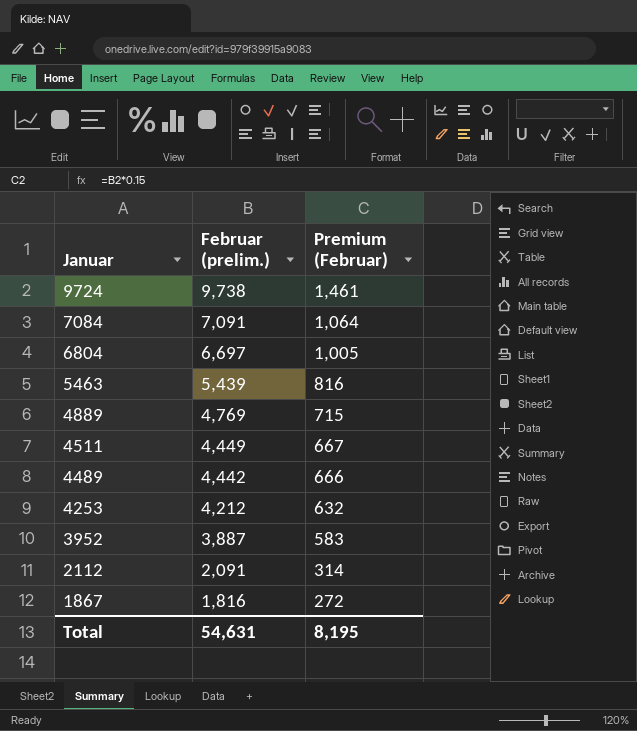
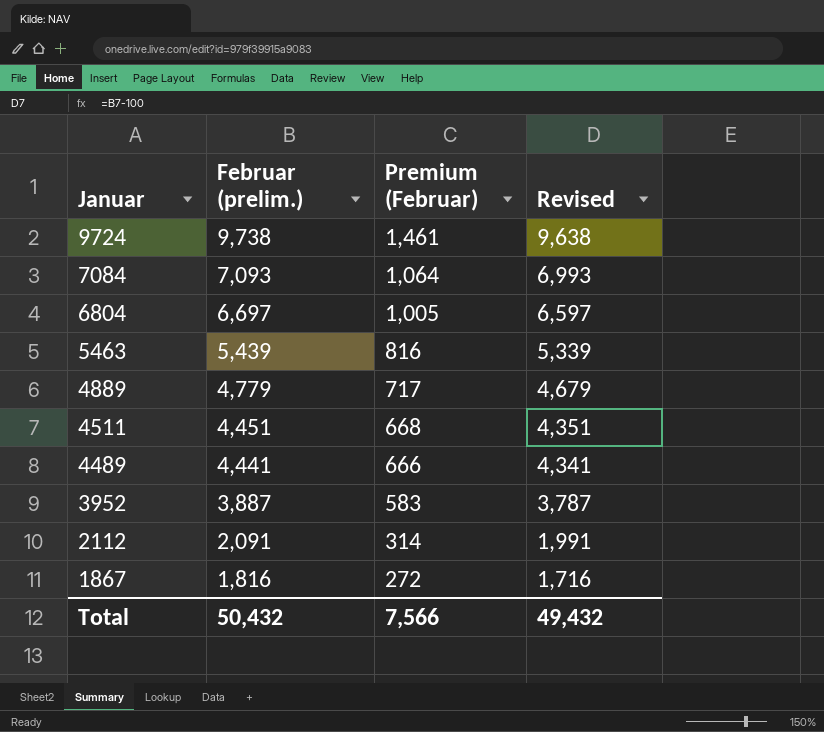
column Revised | formula: none -> [Februar (prelim.)] - 100
row 4253: 4,212 | 632 -> none
7084 | Februar (prelim.): 7,091 -> 7,093
4889 | Februar (prelim.): 4,769 -> 4,779
4889 | Premium (Februar): 715 -> 717
4511 | Februar (prelim.): 4,449 -> 4,451
4511 | Premium (Februar): 667 -> 668
4489 | Februar (prelim.): 4,442 -> 4,441
Total | Februar (prelim.): 54,631 -> 50,432
Total | Premium (Februar): 8,195 -> 7,566

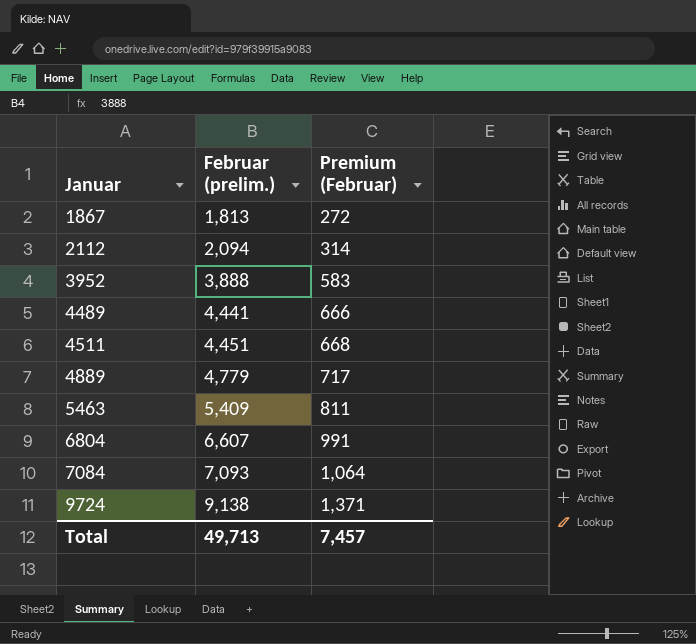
row order: Januar descending -> Januar ascending
column Revised | formula: [Februar (prelim.)] - 100 -> none
1867 | Februar (prelim.): 1,816 -> 1,813
2112 | Februar (prelim.): 2,091 -> 2,094
3952 | Februar (prelim.): 3,887 -> 3,888
5463 | Februar (prelim.): 5,439 -> 5,409
5463 | Premium (Februar): 816 -> 811
6804 | Februar (prelim.): 6,697 -> 6,607
6804 | Premium (Februar): 1,005 -> 991
9724 | Februar (prelim.): 9,738 -> 9,138
9724 | Premium (Februar): 1,461 -> 1,371
Total | Februar (prelim.): 50,432 -> 49,713
Total | Premium (Februar): 7,566 -> 7,457

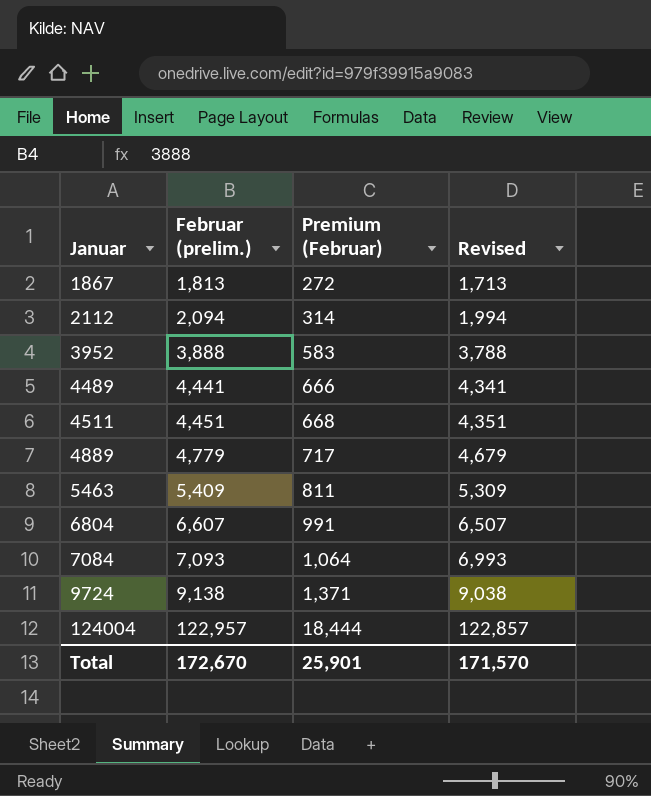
column Revised | formula: none -> [Februar (prelim.)] - 100
row 124004: none -> 122,957 | 18,444 | 122,857
Total | Februar (prelim.): 49,713 -> 172,670
Total | Premium (Februar): 7,457 -> 25,901

